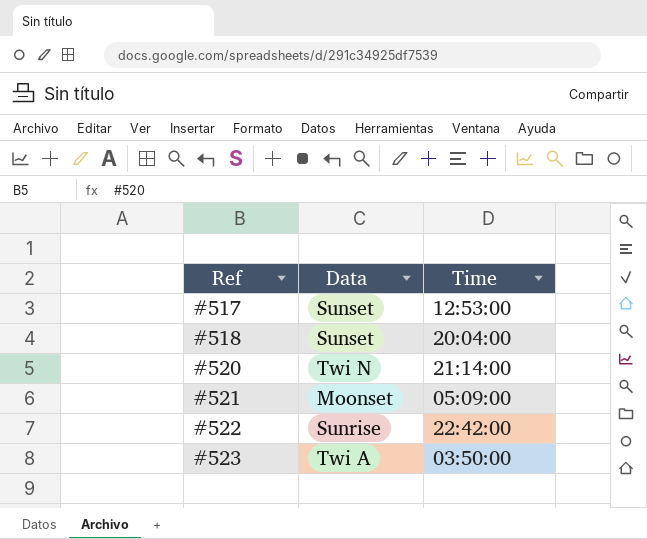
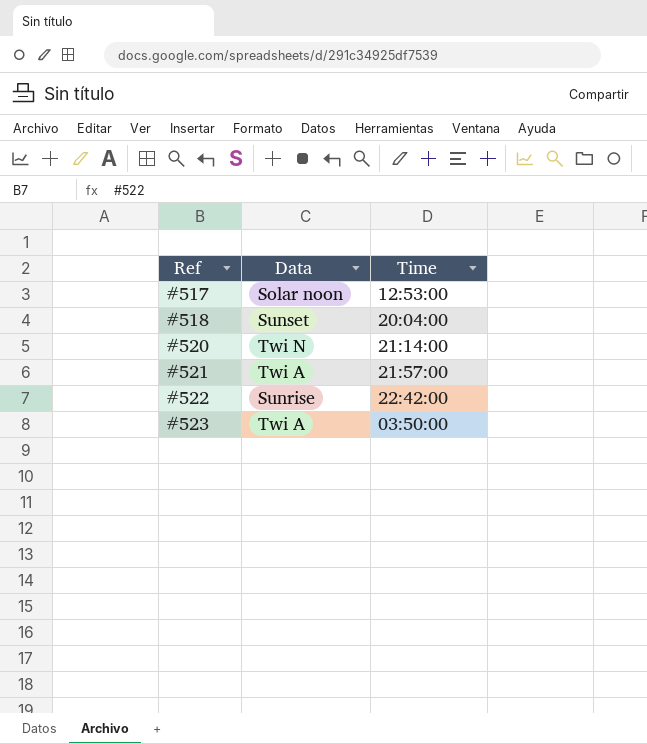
#517 | Data: Sunset -> Solar noon
#521 | Data: Moonset -> Twi A
#521 | Time: 05:09:00 -> 21:57:00

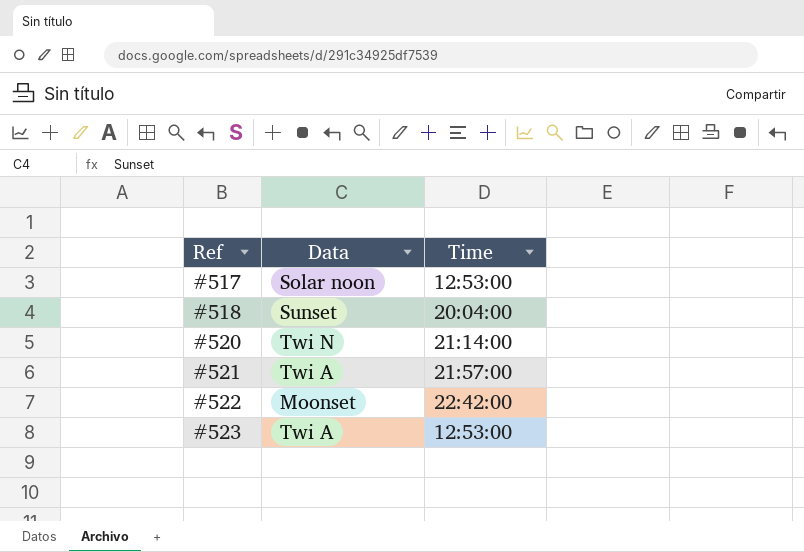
#522 | Data: Sunrise -> Moonset
#523 | Time: 03:50:00 -> 12:53:00

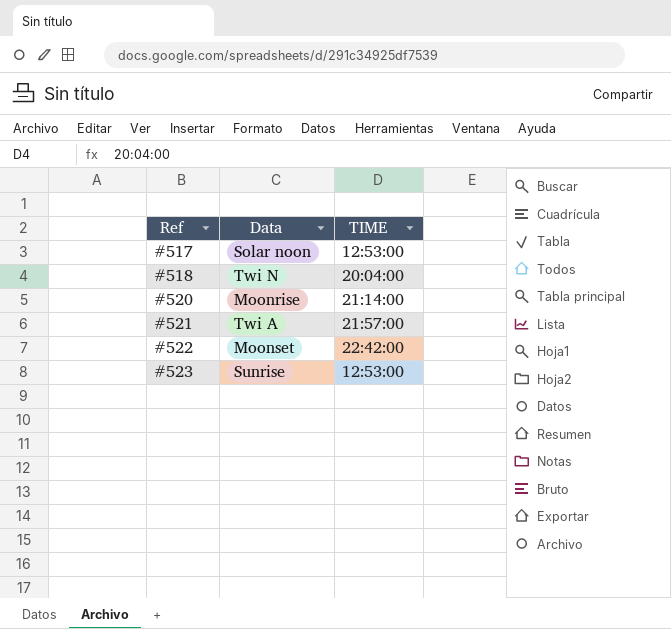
column name: Time -> TIME
#518 | Data: Sunset -> Twi N
#520 | Data: Twi N -> Moonrise
#523 | Data: Twi A -> Sunrise

